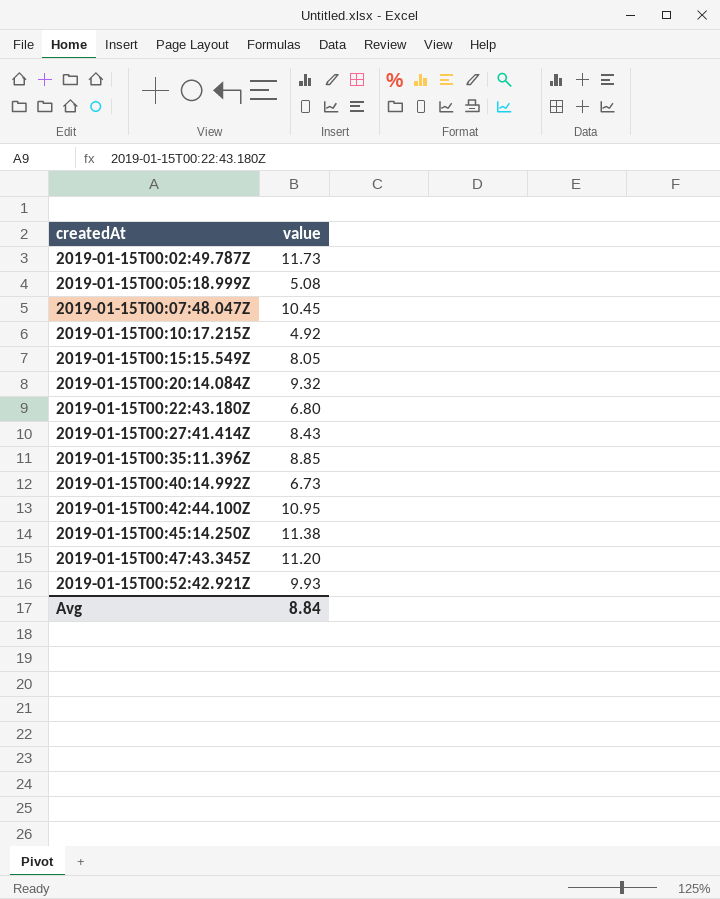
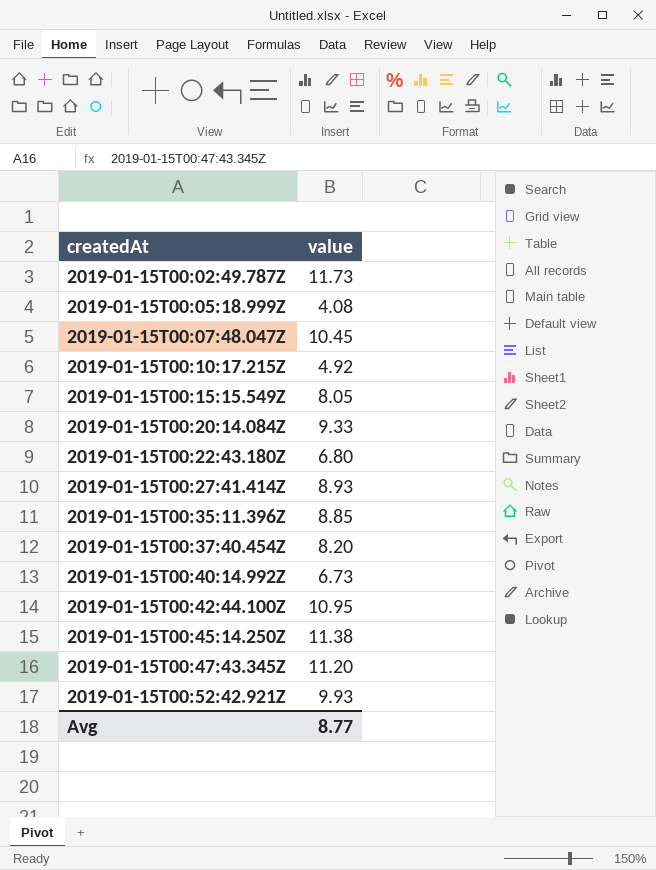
2019-01-15T00:05:18.999Z | value: 5.08 -> 4.08
2019-01-15T00:20:14.084Z | value: 9.32 -> 9.33
2019-01-15T00:27:41.414Z | value: 8.43 -> 8.93
row 2019-01-15T00:37:40.454Z: none -> 8.20
Avg | value: 8.84 -> 8.77

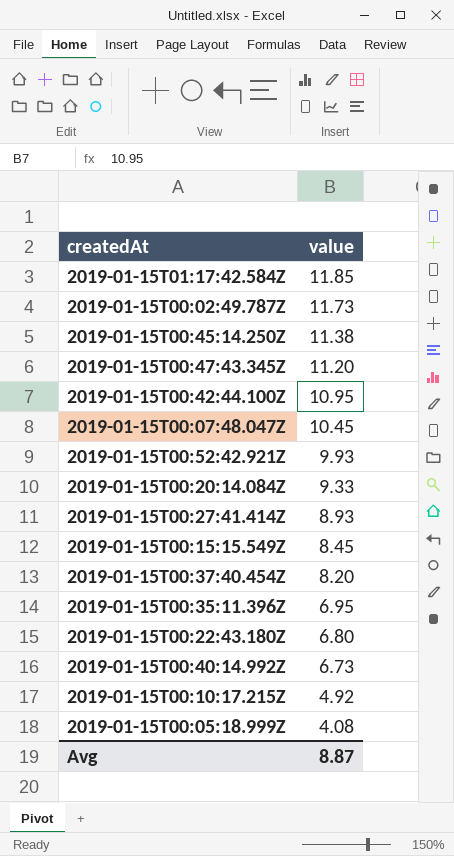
row order: createdAt ascending -> value descending
row 2019-01-15T01:17:42.584Z: none -> 11.85
2019-01-15T00:15:15.549Z | value: 8.05 -> 8.45
2019-01-15T00:35:11.396Z | value: 8.85 -> 6.95
Avg | value: 8.77 -> 8.87

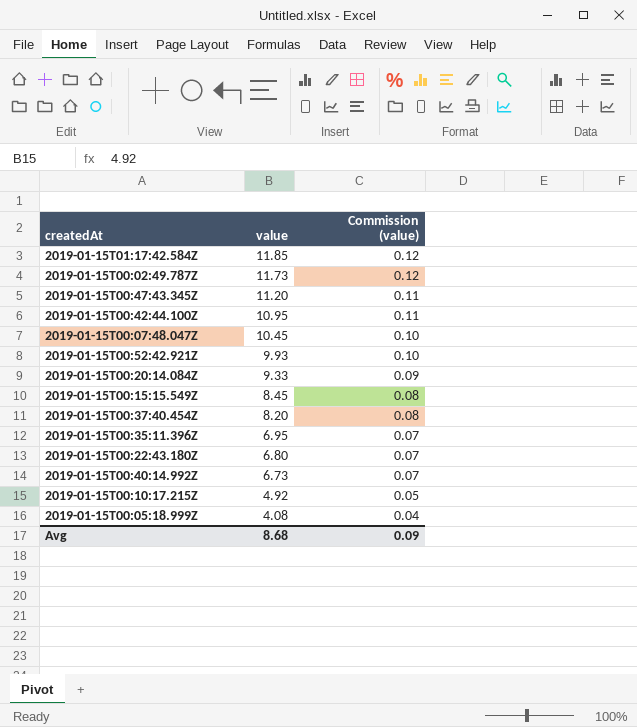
column Commission (value) | formula: none -> [value] * 0.01
row 2019-01-15T00:45:14.250Z: 11.38 -> none
row 2019-01-15T00:27:41.414Z: 8.93 -> none
Avg | value: 8.87 -> 8.68

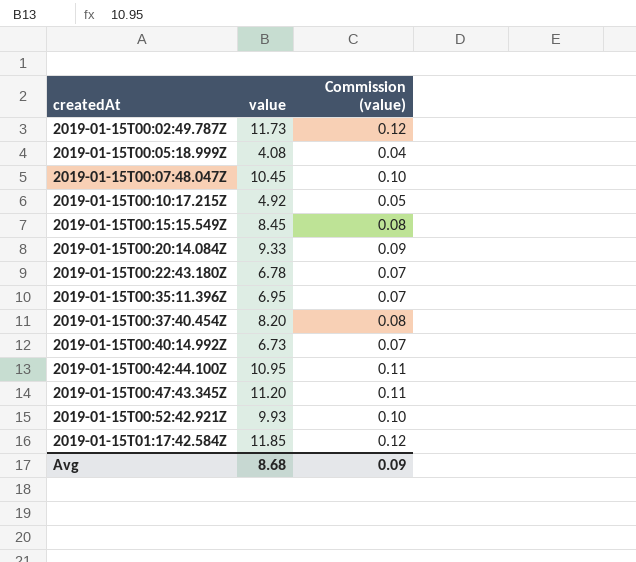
row order: value descending -> createdAt ascending
2019-01-15T00:22:43.180Z | value: 6.80 -> 6.78

